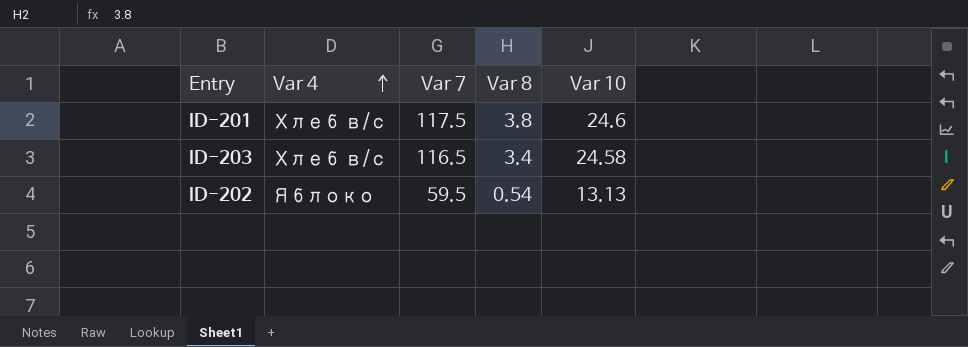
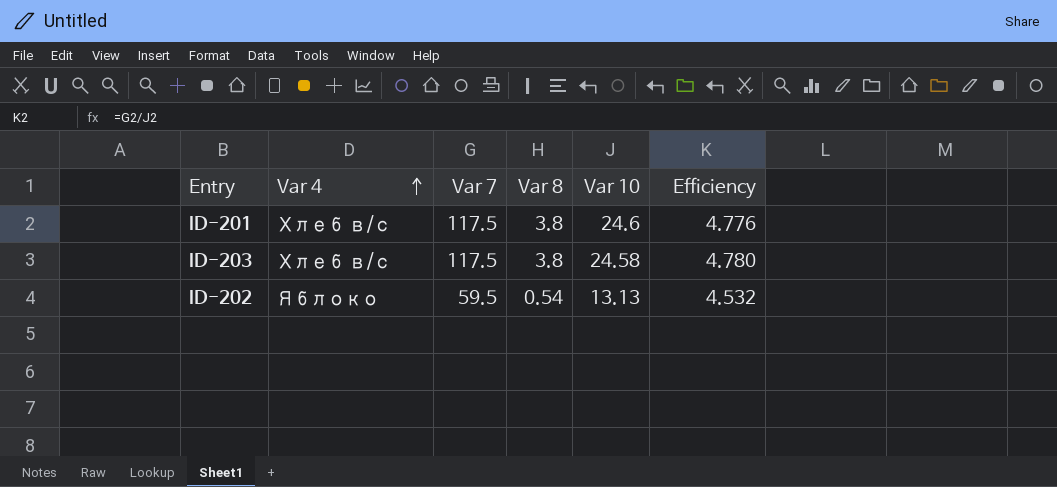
column Efficiency | formula: none -> [Var 7] / [Var 10]
ID-203 | Var 7: 116.5 -> 117.5
ID-203 | Var 8: 3.4 -> 3.8

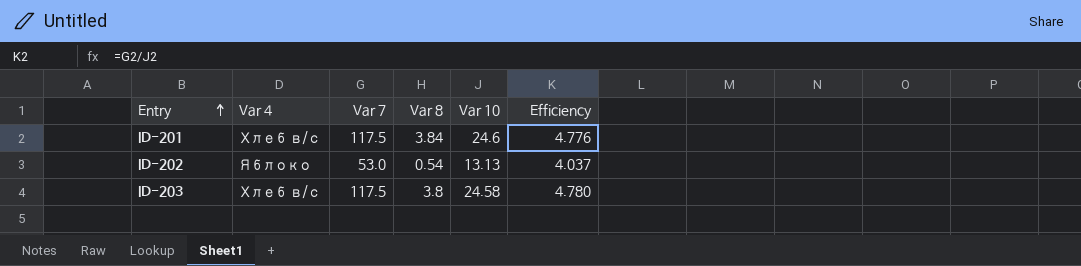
row order: Var 4 ascending -> Entry ascending
ID-201 | Var 8: 3.8 -> 3.84
ID-202 | Var 7: 59.5 -> 53.0
ID-202 | Efficiency: 4.532 -> 4.037

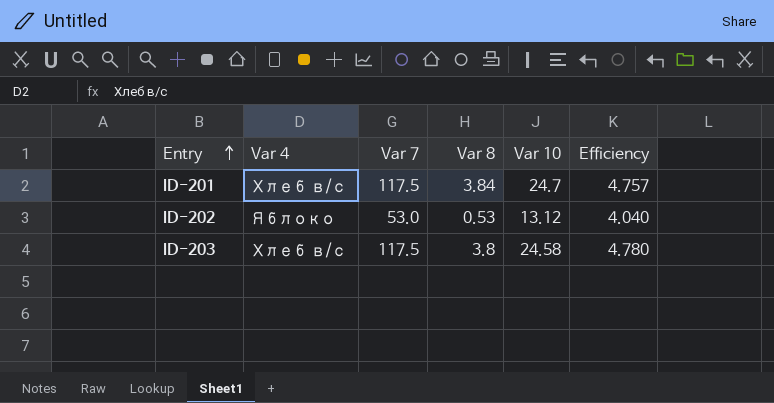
ID-201 | Var 10: 24.6 -> 24.7
ID-201 | Efficiency: 4.776 -> 4.757
ID-202 | Var 8: 0.54 -> 0.53
ID-202 | Var 10: 13.13 -> 13.12
ID-202 | Efficiency: 4.037 -> 4.040

